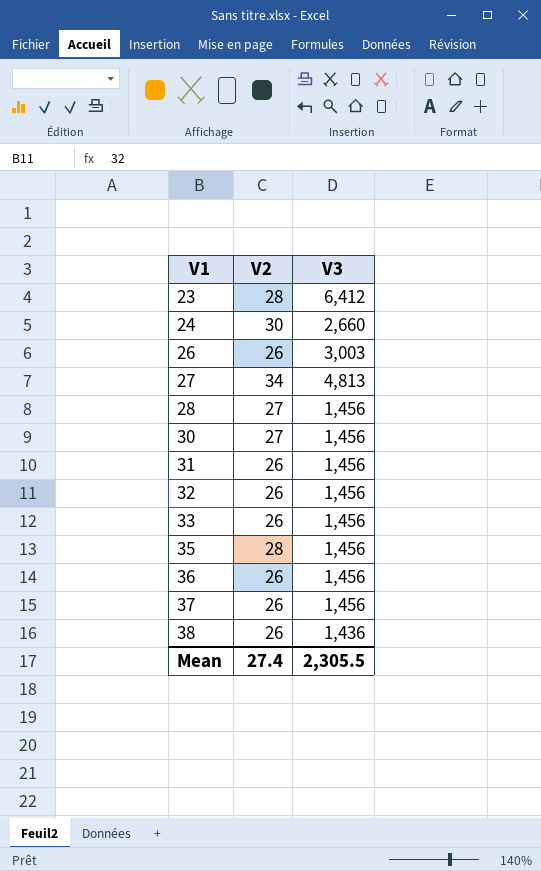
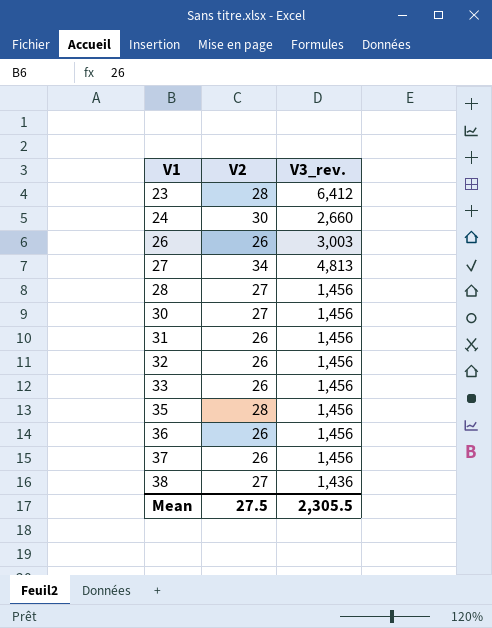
column name: V3 -> V3_rev.
38 | V2: 26 -> 27
Mean | V2: 27.4 -> 27.5

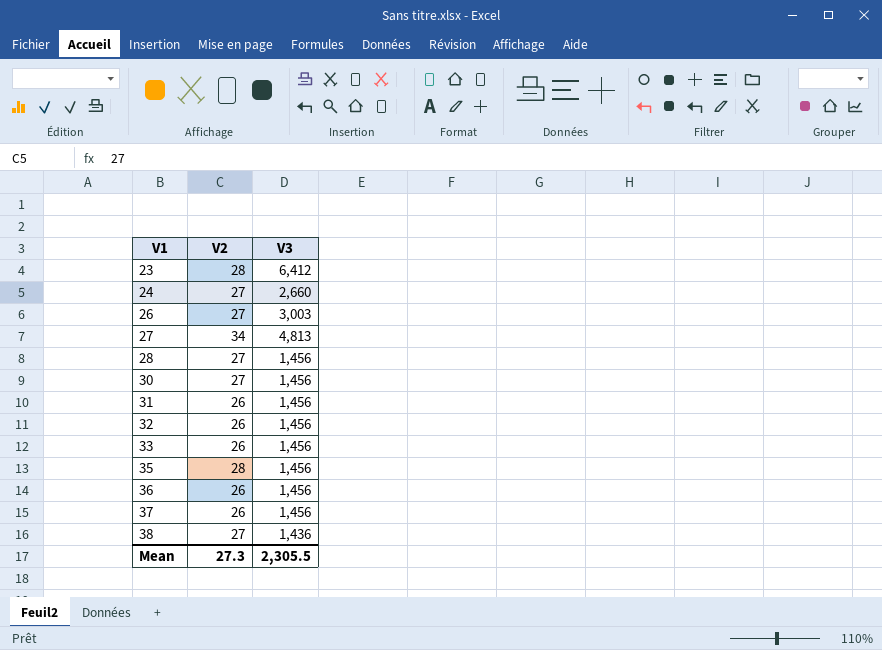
column name: V3_rev. -> V3
24 | V2: 30 -> 27
26 | V2: 26 -> 27
Mean | V2: 27.5 -> 27.3

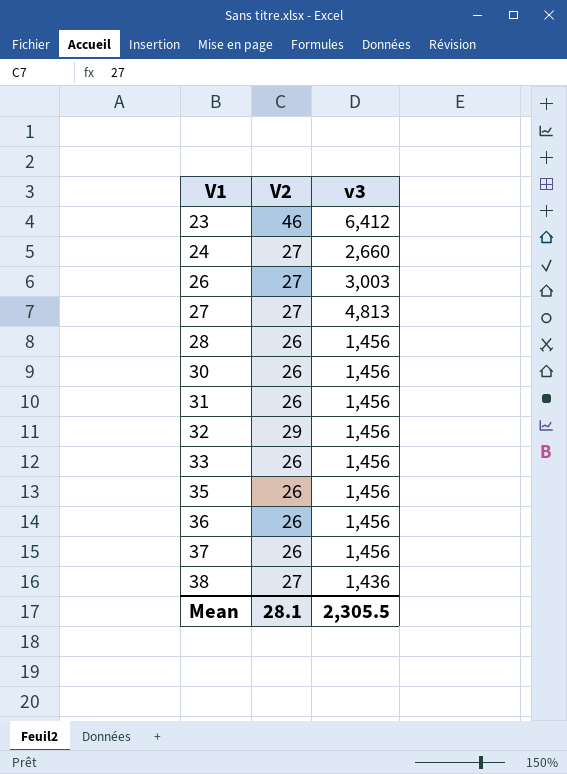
column name: V3 -> v3
23 | V2: 28 -> 46
27 | V2: 34 -> 27
28 | V2: 27 -> 26
30 | V2: 27 -> 26
32 | V2: 26 -> 29
35 | V2: 28 -> 26
Mean | V2: 27.3 -> 28.1

